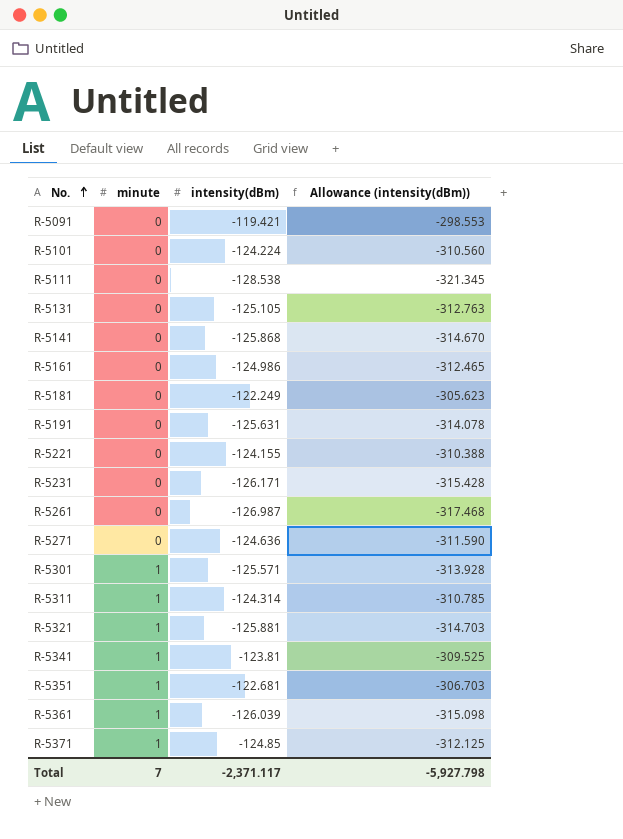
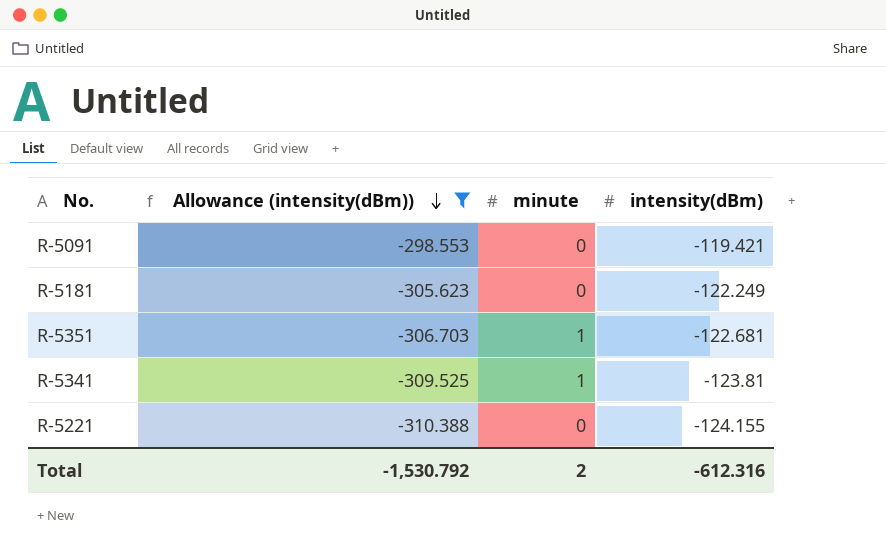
filter: none -> Allowance (intensity(dBm)) >= -310.388
row order: No. ascending -> Allowance (intensity(dBm)) descending
column Allowance (intensity(dBm)) | position: 4 -> 2
Total | Allowance (intensity(dBm)): -5,927.798 -> -1,530.792
Total | minute: 7 -> 2
Total | intensity(dBm): -2,371.117 -> -612.316

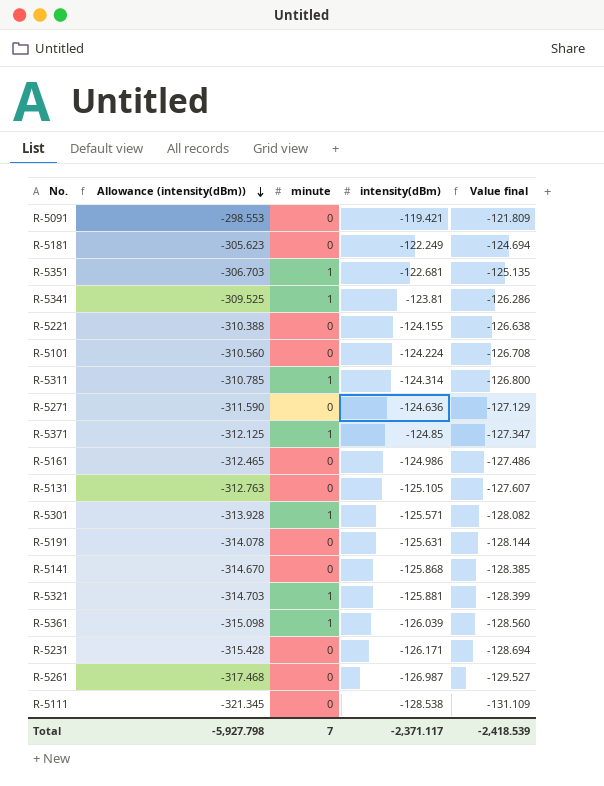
filter: Allowance (intensity(dBm)) >= -310.388 -> none
column Value final | formula: none -> [intensity(dBm)] * 1.02
Total | Allowance (intensity(dBm)): -1,530.792 -> -5,927.798
Total | minute: 2 -> 7
Total | intensity(dBm): -612.316 -> -2,371.117

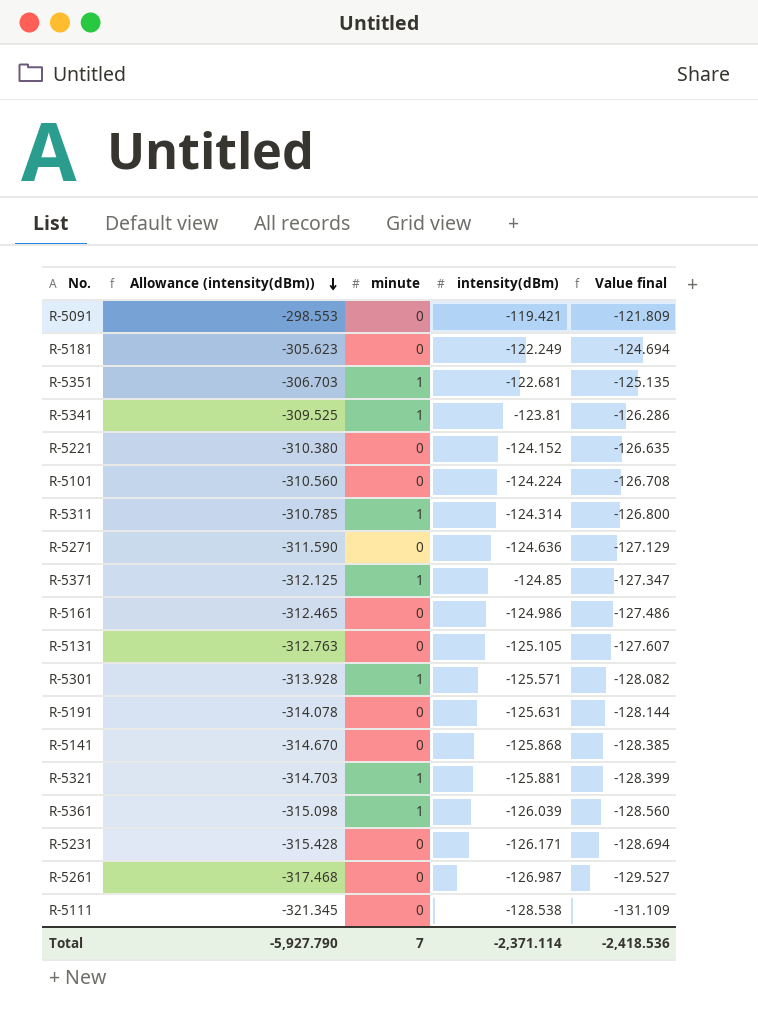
R-5221 | Allowance (intensity(dBm)): -310.388 -> -310.380
R-5221 | intensity(dBm): -124.155 -> -124.152
R-5221 | Value final: -126.638 -> -126.635
Total | Allowance (intensity(dBm)): -5,927.798 -> -5,927.790
Total | intensity(dBm): -2,371.117 -> -2,371.114
Total | Value final: -2,418.539 -> -2,418.536

